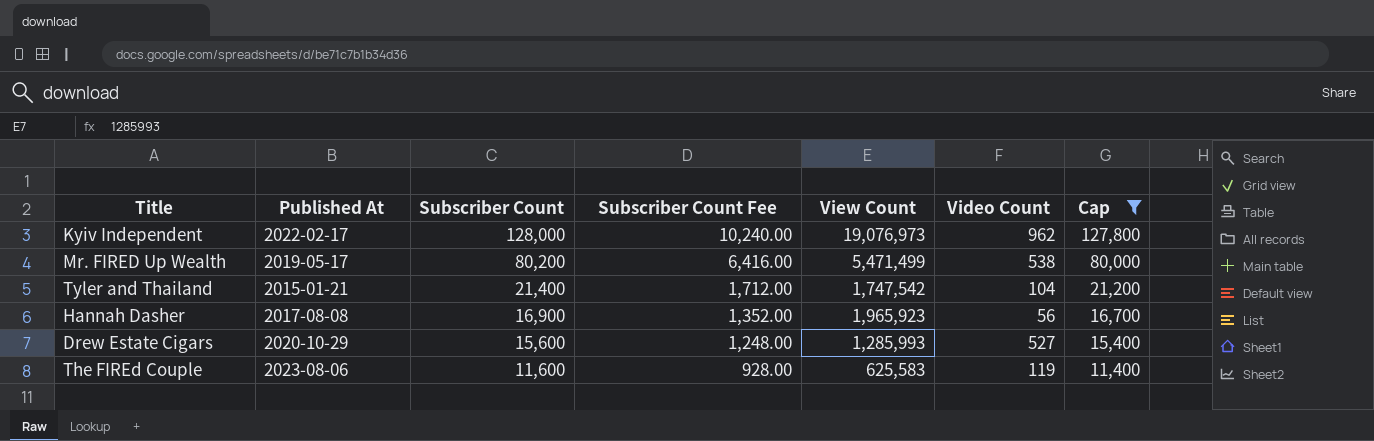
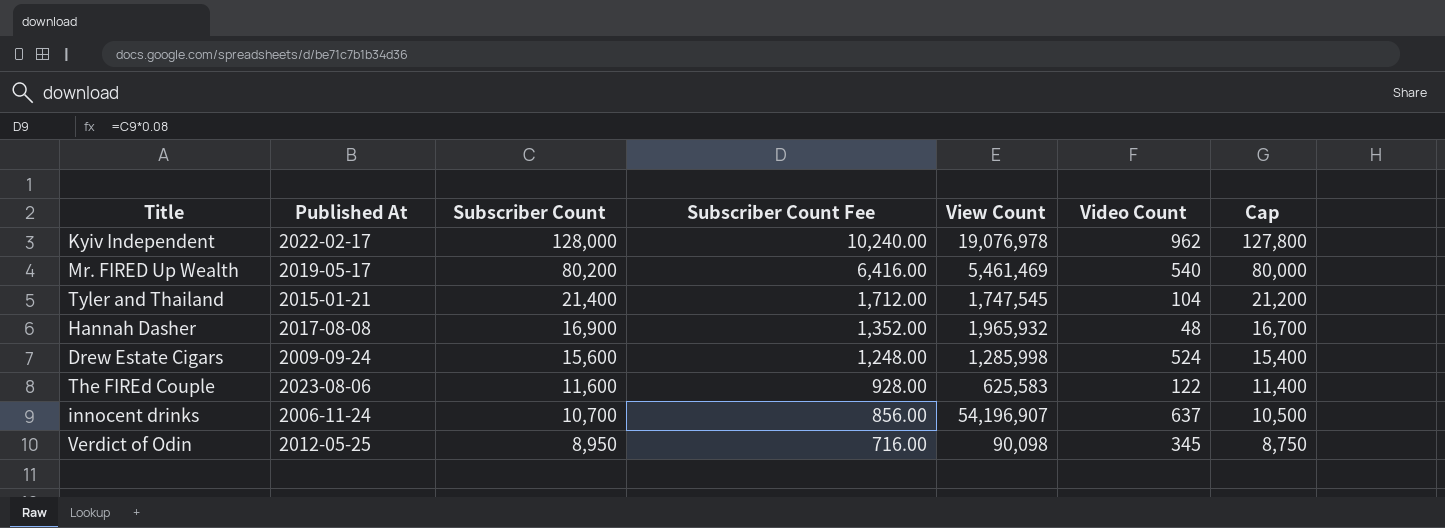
filter: Cap >= 11,400 -> none
Kyiv Independent | View Count: 19,076,973 -> 19,076,978
Mr. FIRED Up Wealth | View Count: 5,471,499 -> 5,461,469
Mr. FIRED Up Wealth | Video Count: 538 -> 540
Tyler and Thailand | View Count: 1,747,542 -> 1,747,545
Hannah Dasher | View Count: 1,965,923 -> 1,965,932
Hannah Dasher | Video Count: 56 -> 48
Drew Estate Cigars | Published At: 2020-10-29 -> 2009-09-24
Drew Estate Cigars | View Count: 1,285,993 -> 1,285,998
Drew Estate Cigars | Video Count: 527 -> 524
The FIREd Couple | Video Count: 119 -> 122

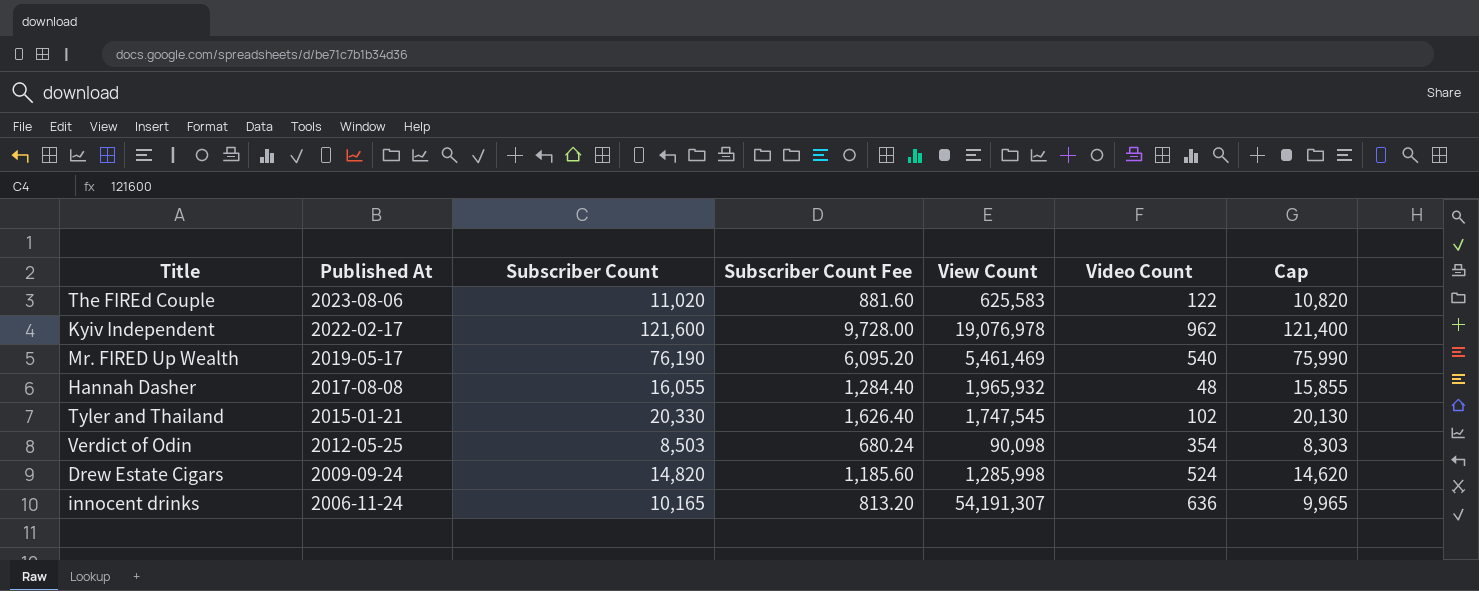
row order: Subscriber Count descending -> Published At descending
The FIREd Couple | Subscriber Count: 11,600 -> 11,020
The FIREd Couple | Subscriber Count Fee: 928.00 -> 881.60
The FIREd Couple | Cap: 11,400 -> 10,820
Kyiv Independent | Subscriber Count: 128,000 -> 121,600
Kyiv Independent | Subscriber Count Fee: 10,240.00 -> 9,728.00
Kyiv Independent | Cap: 127,800 -> 121,400
Mr. FIRED Up Wealth | Subscriber Count: 80,200 -> 76,190
Mr. FIRED Up Wealth | Subscriber Count Fee: 6,416.00 -> 6,095.20
Mr. FIRED Up Wealth | Cap: 80,000 -> 75,990
Hannah Dasher | Subscriber Count: 16,900 -> 16,055
Hannah Dasher | Subscriber Count Fee: 1,352.00 -> 1,284.40
Hannah Dasher | Cap: 16,700 -> 15,855
Tyler and Thailand | Subscriber Count: 21,400 -> 20,330
Tyler and Thailand | Subscriber Count Fee: 1,712.00 -> 1,626.40
Tyler and Thailand | Video Count: 104 -> 102
Tyler and Thailand | Cap: 21,200 -> 20,130
Verdict of Odin | Subscriber Count: 8,950 -> 8,503
Verdict of Odin | Subscriber Count Fee: 716.00 -> 680.24
Verdict of Odin | Video Count: 345 -> 354
Verdict of Odin | Cap: 8,750 -> 8,303
Drew Estate Cigars | Subscriber Count: 15,600 -> 14,820
Drew Estate Cigars | Subscriber Count Fee: 1,248.00 -> 1,185.60
Drew Estate Cigars | Cap: 15,400 -> 14,620
innocent drinks | Subscriber Count: 10,700 -> 10,165
innocent drinks | Subscriber Count Fee: 856.00 -> 813.20
innocent drinks | View Count: 54,196,907 -> 54,191,307
innocent drinks | Video Count: 637 -> 636
innocent drinks | Cap: 10,500 -> 9,965

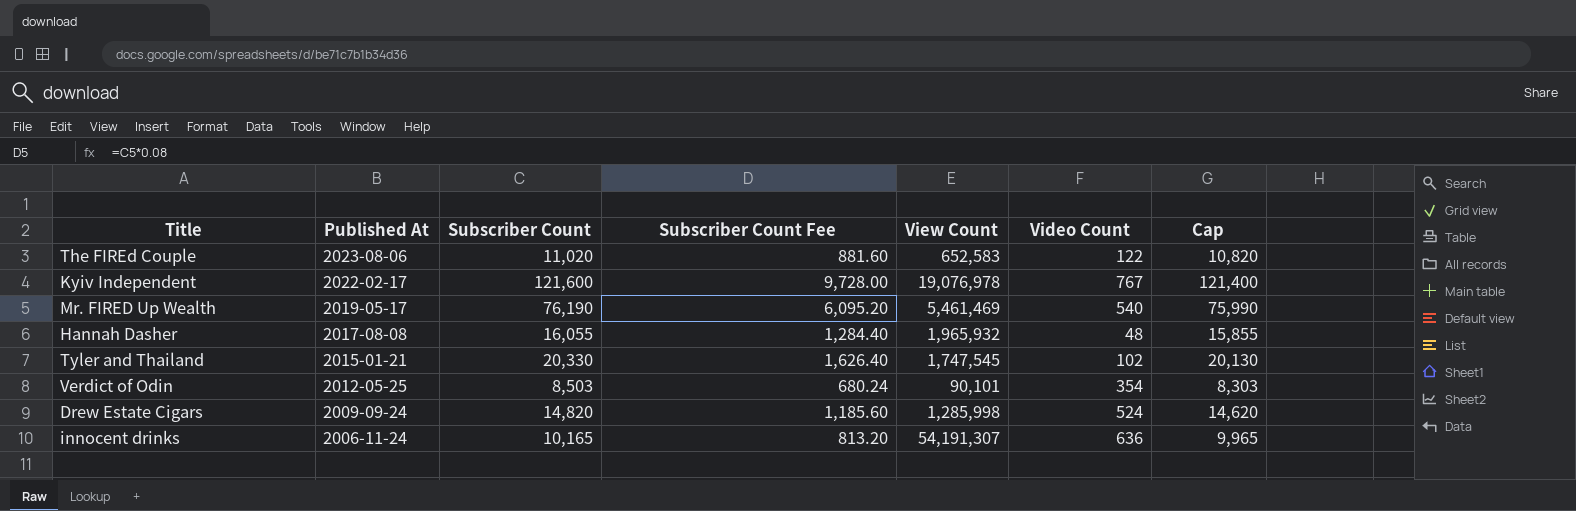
The FIREd Couple | View Count: 625,583 -> 652,583
Kyiv Independent | Video Count: 962 -> 767
Verdict of Odin | View Count: 90,098 -> 90,101

